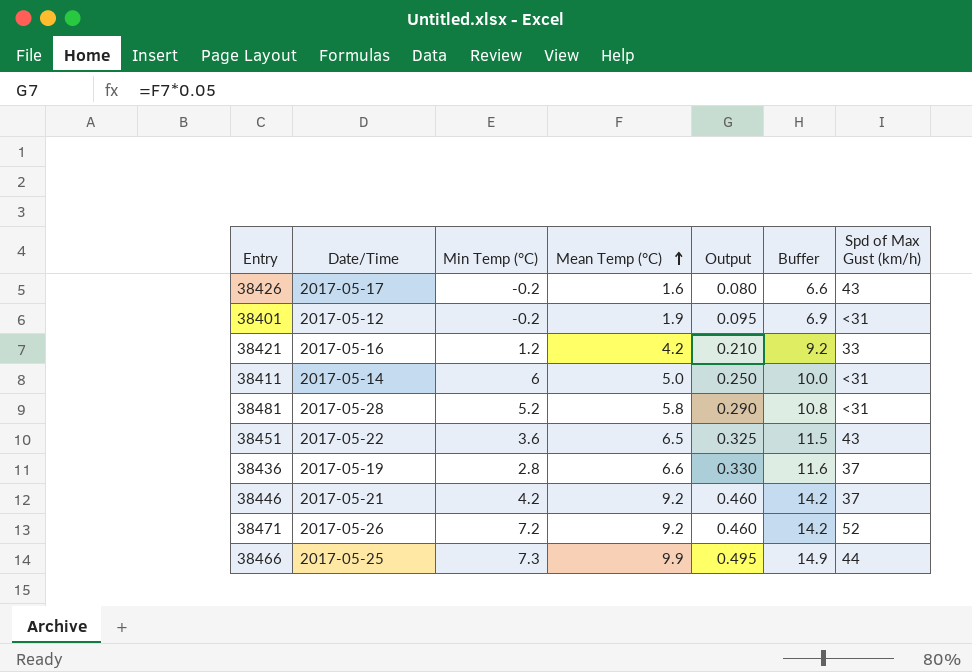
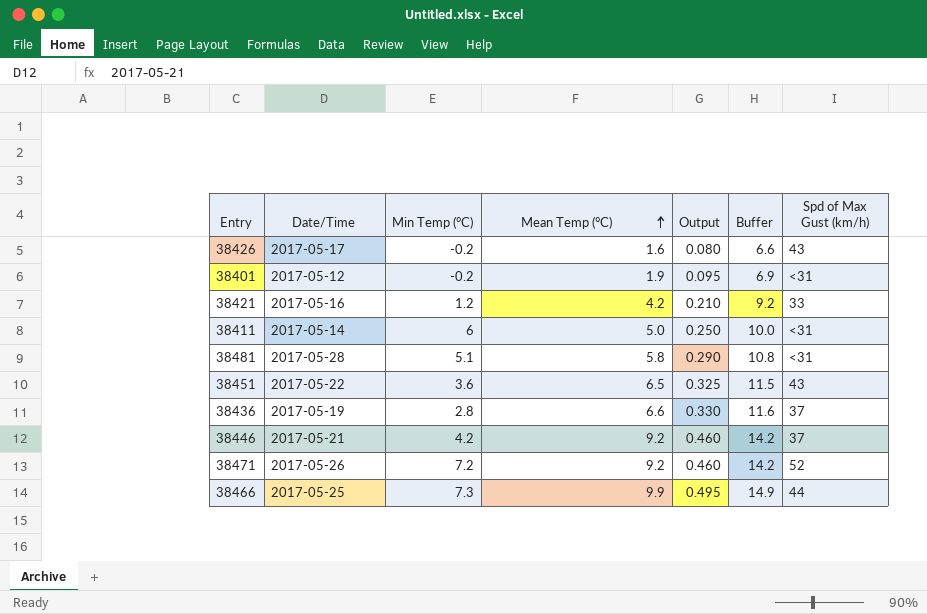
38481 | Min Temp (°C): 5.2 -> 5.1

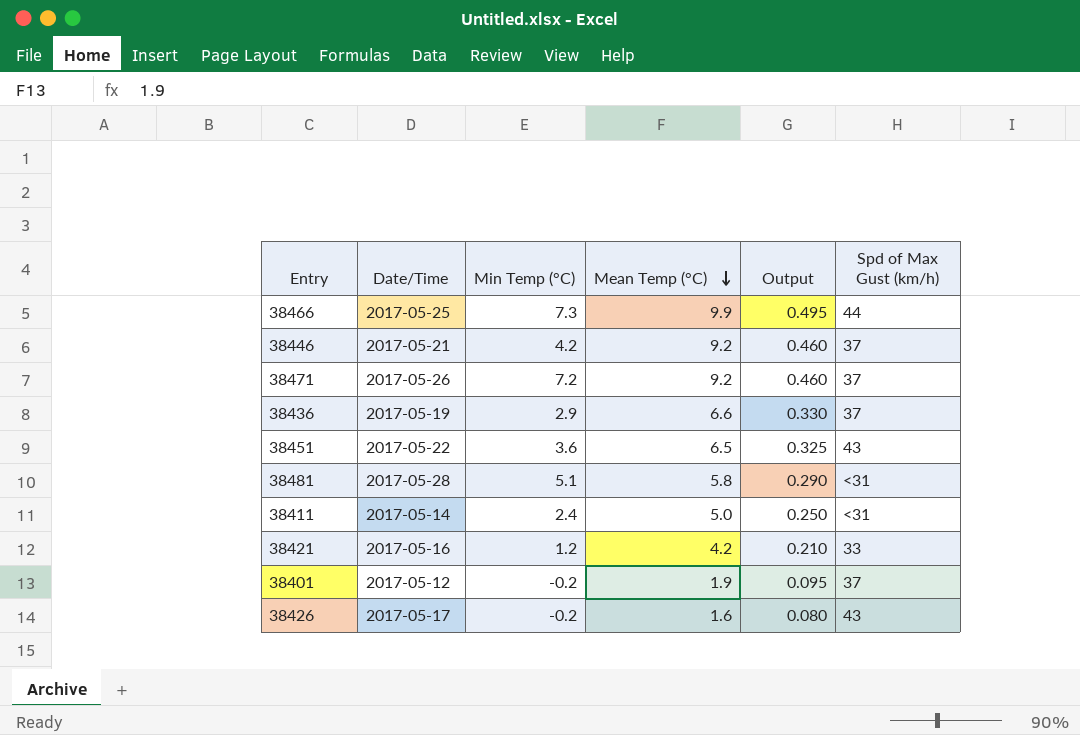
row order: Mean Temp (°C) ascending -> Mean Temp (°C) descending
column Buffer | formula: [Mean Temp (°C)] + 5 -> none
38471 | Spd of Max Gust (km/h): 52 -> 37
38436 | Min Temp (°C): 2.8 -> 2.9
38411 | Min Temp (°C): 6 -> 2.4
38401 | Spd of Max Gust (km/h): <31 -> 37

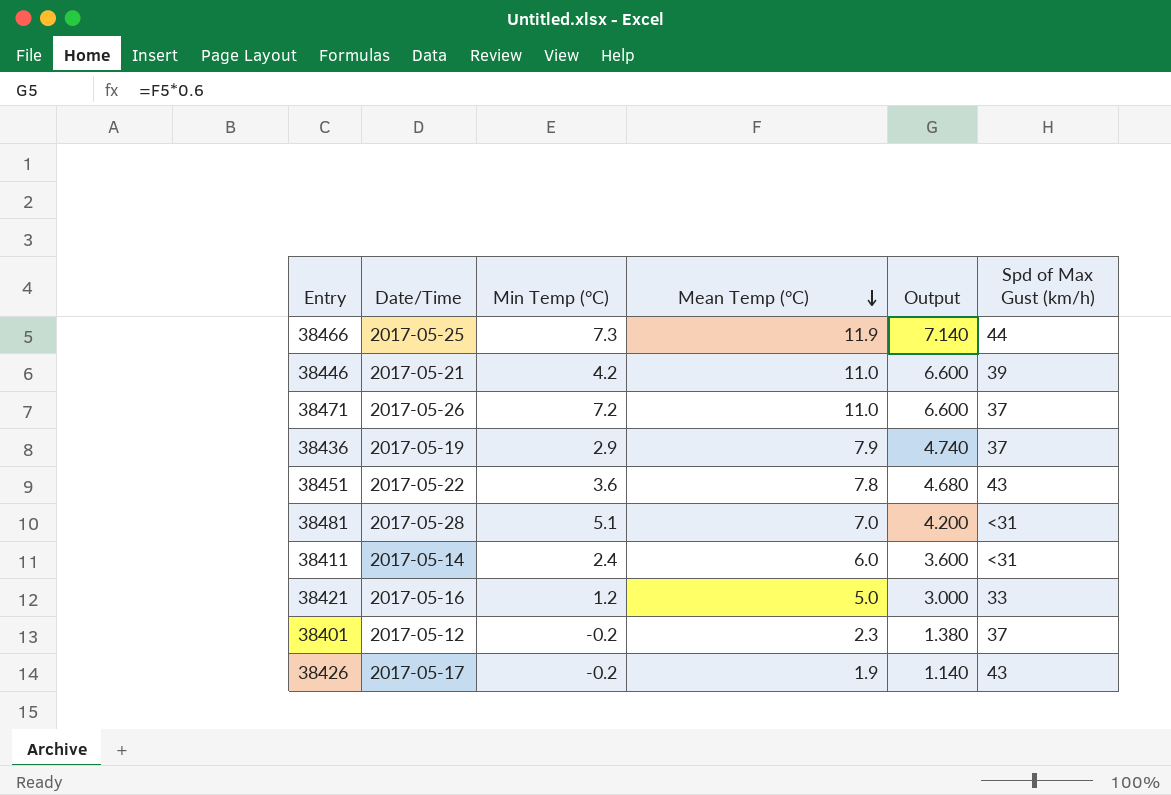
column Output | formula: [Mean Temp (°C)] * 0.05 -> [Mean Temp (°C)] * 0.6
38466 | Mean Temp (°C): 9.9 -> 11.9
38446 | Mean Temp (°C): 9.2 -> 11.0
38446 | Spd of Max Gust (km/h): 37 -> 39
38471 | Mean Temp (°C): 9.2 -> 11.0
38436 | Mean Temp (°C): 6.6 -> 7.9
38451 | Mean Temp (°C): 6.5 -> 7.8
38481 | Mean Temp (°C): 5.8 -> 7.0
38411 | Mean Temp (°C): 5.0 -> 6.0
38421 | Mean Temp (°C): 4.2 -> 5.0
38401 | Mean Temp (°C): 1.9 -> 2.3
38426 | Mean Temp (°C): 1.6 -> 1.9

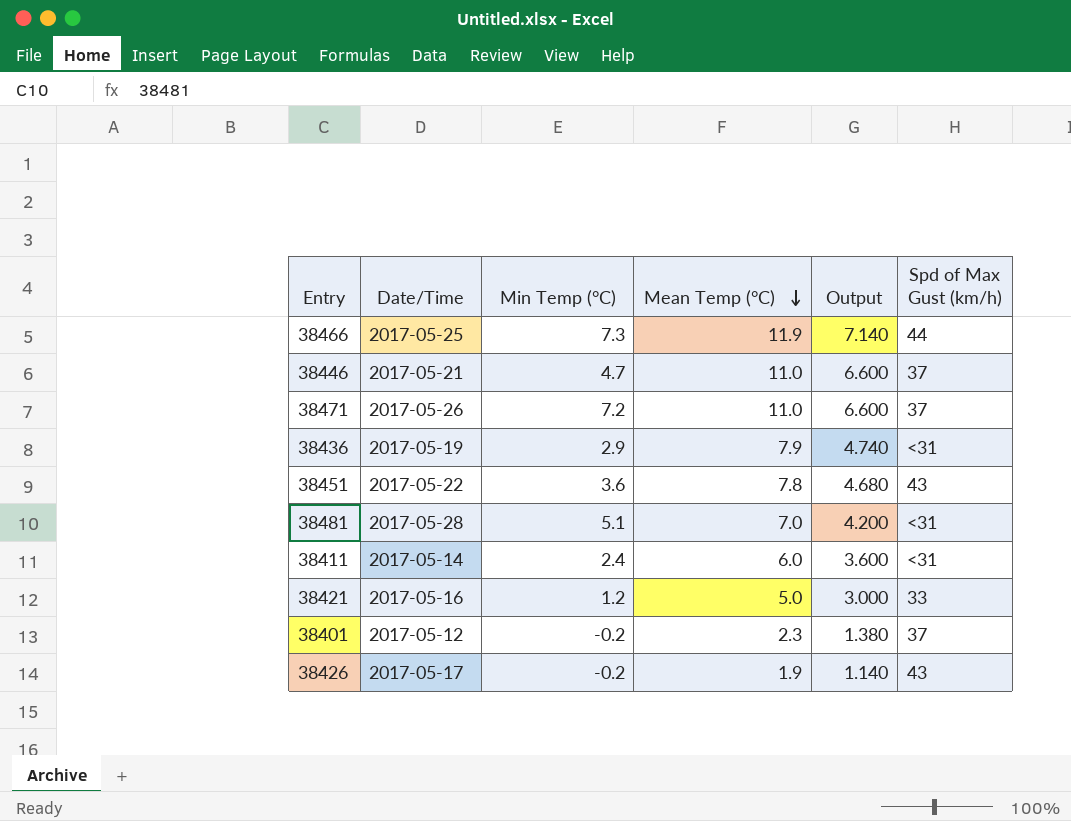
38446 | Min Temp (°C): 4.2 -> 4.7
38446 | Spd of Max Gust (km/h): 39 -> 37
38436 | Spd of Max Gust (km/h): 37 -> <31

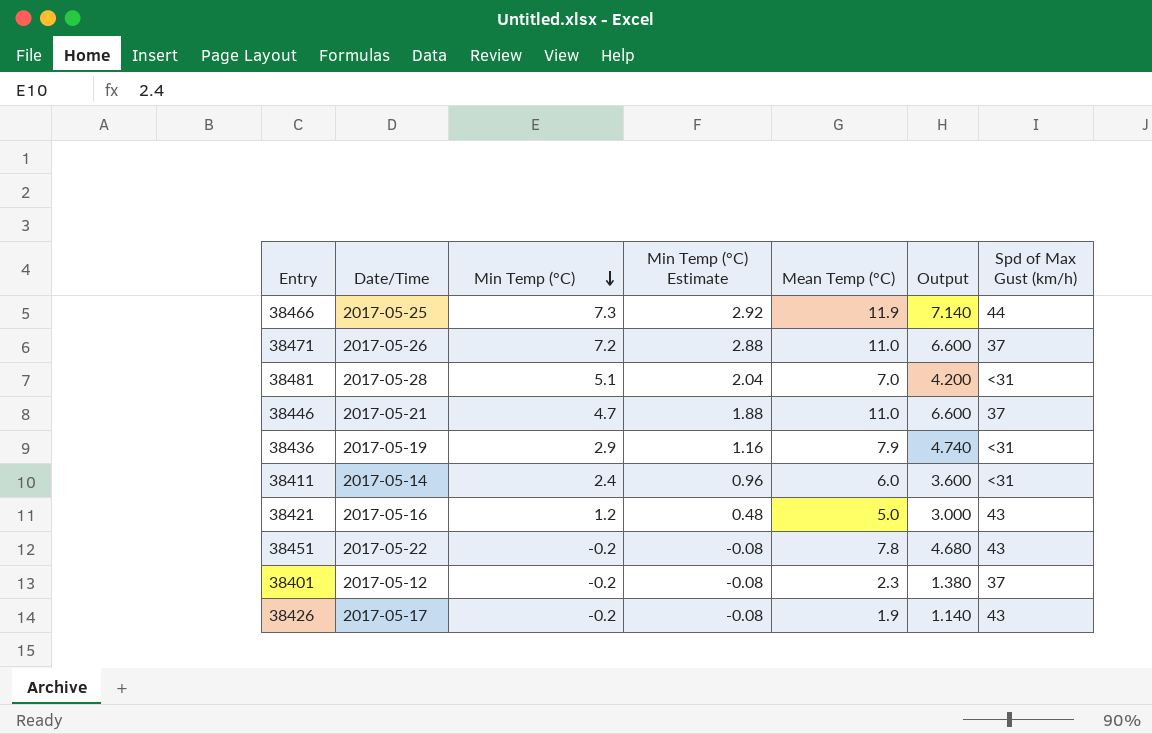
row order: Mean Temp (°C) descending -> Min Temp (°C) descending
column Min Temp (°C) Estimate | formula: none -> [Min Temp (°C)] * 0.4
38421 | Spd of Max Gust (km/h): 33 -> 43
38451 | Min Temp (°C): 3.6 -> -0.2

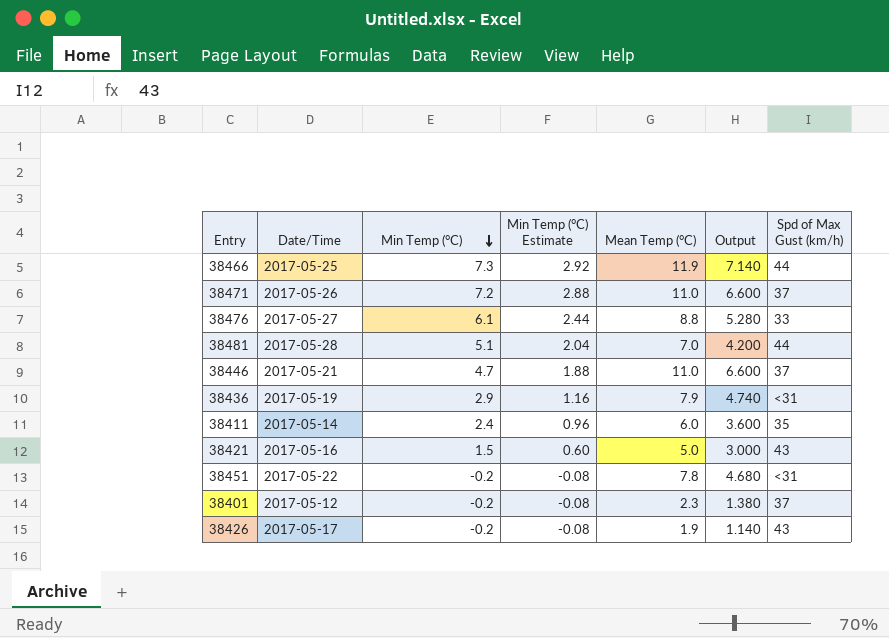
row 38476: none -> 2017-05-27 | 6.1 | 2.44 | 8.8 | 5.280 | 33
38481 | Spd of Max Gust (km/h): <31 -> 44
38411 | Spd of Max Gust (km/h): <31 -> 35
38421 | Min Temp (°C): 1.2 -> 1.5
38421 | Min Temp (°C) Estimate: 0.48 -> 0.60
38451 | Spd of Max Gust (km/h): 43 -> <31

